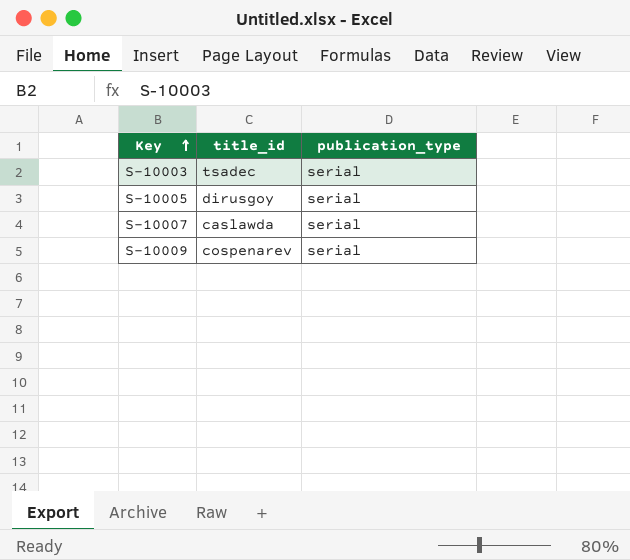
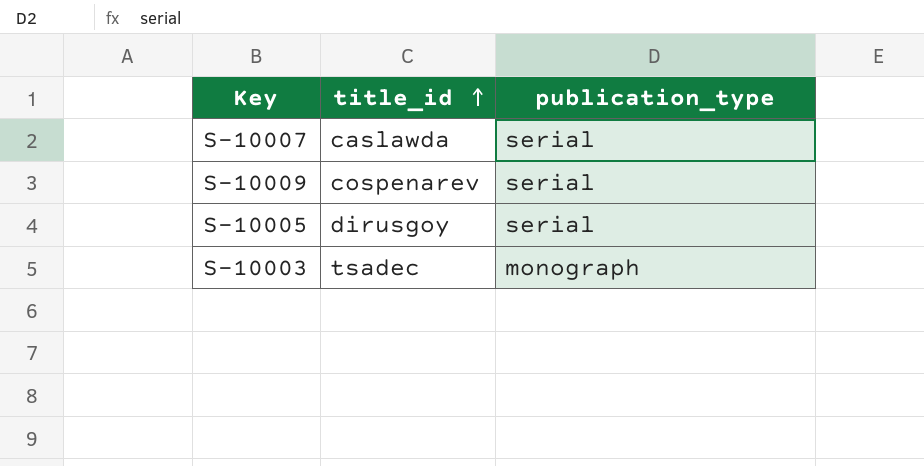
row order: Key ascending -> title_id ascending
S-10003 | publication_type: serial -> monograph

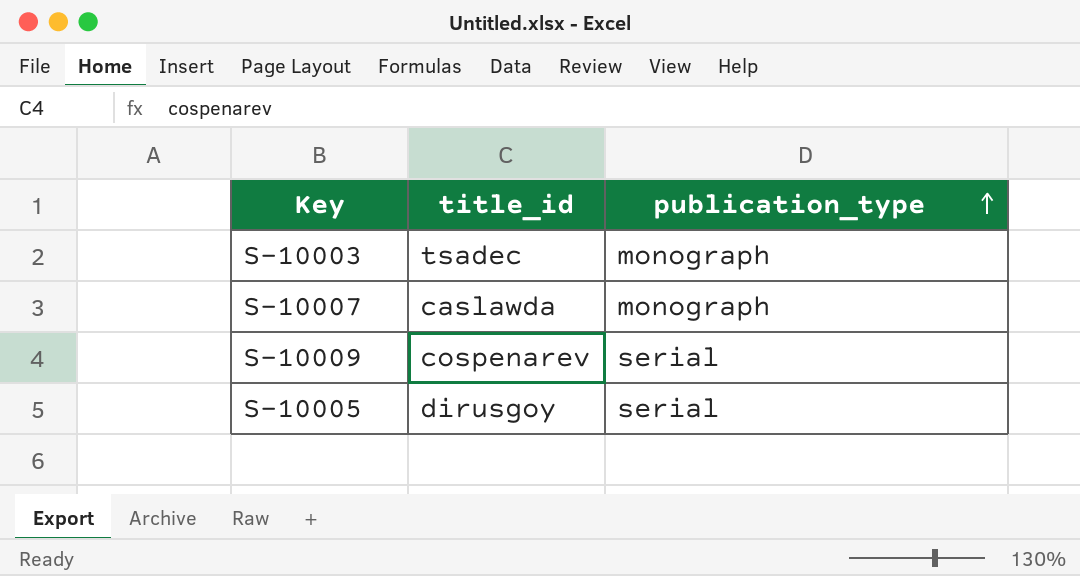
row order: title_id ascending -> publication_type ascending
S-10007 | publication_type: serial -> monograph

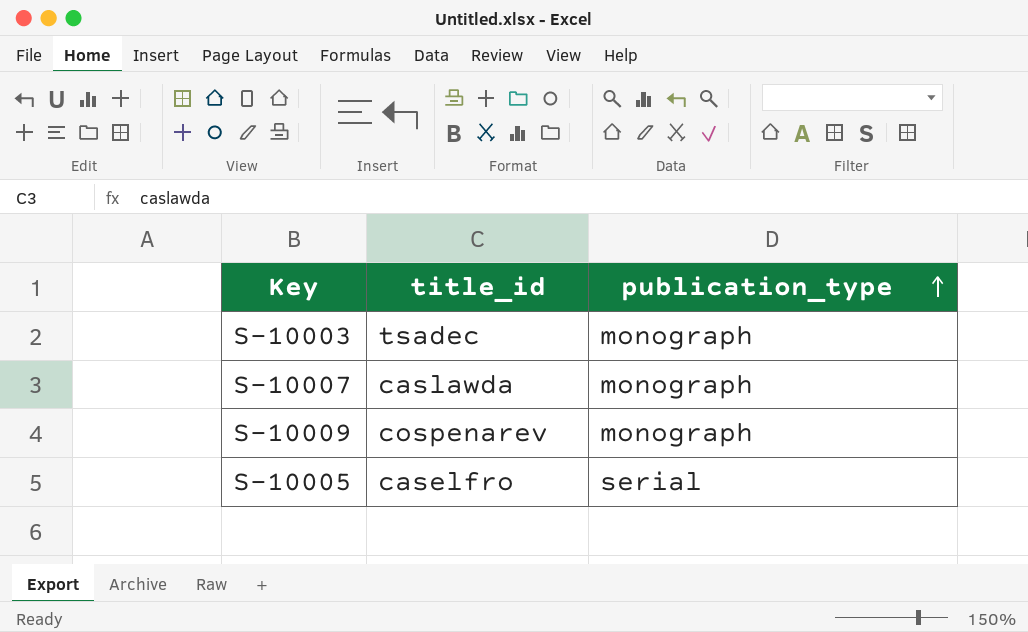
S-10009 | publication_type: serial -> monograph
S-10005 | title_id: dirusgoy -> caselfro

